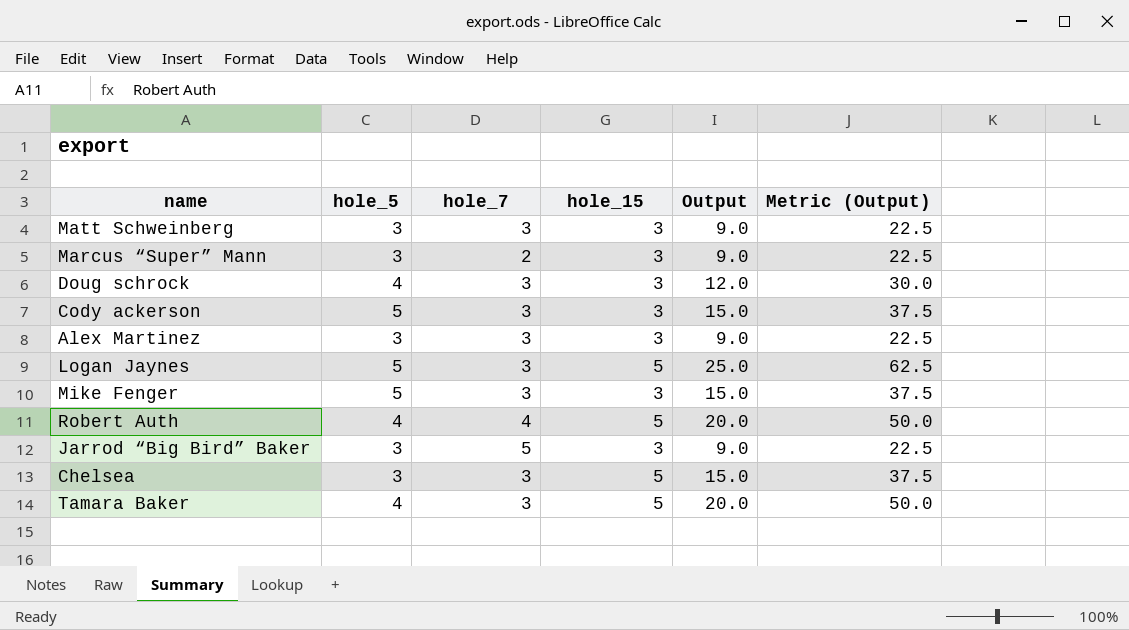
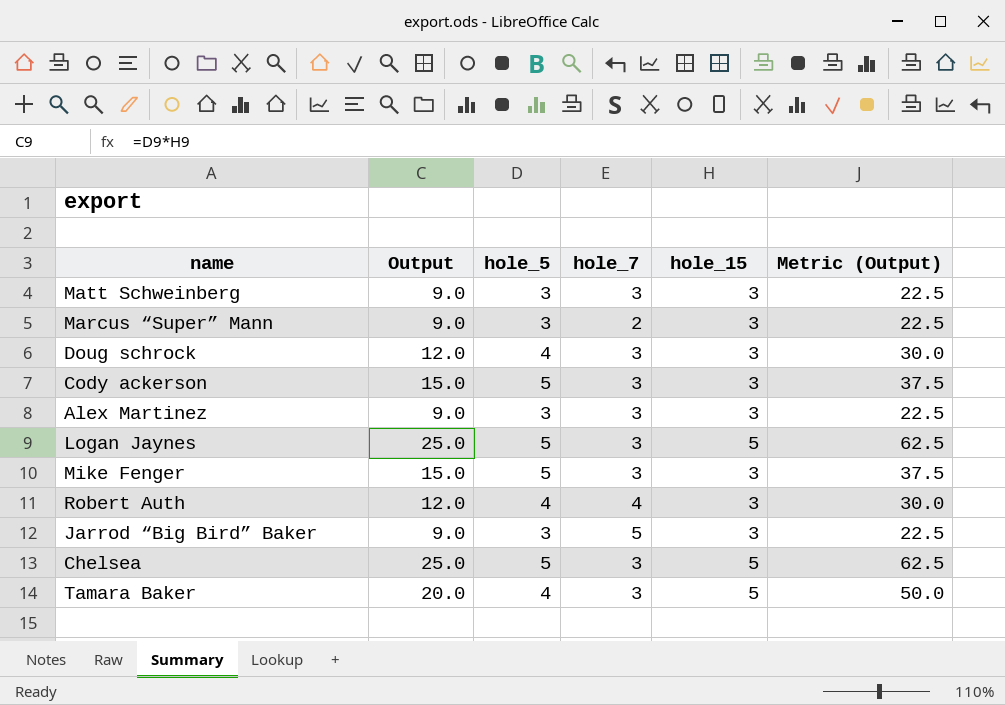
column Output | position: 5 -> 2
Robert Auth | Output: 20.0 -> 12.0
Robert Auth | hole_15: 5 -> 3
Robert Auth | Metric (Output): 50.0 -> 30.0
Chelsea | Output: 15.0 -> 25.0
Chelsea | hole_5: 3 -> 5
Chelsea | Metric (Output): 37.5 -> 62.5

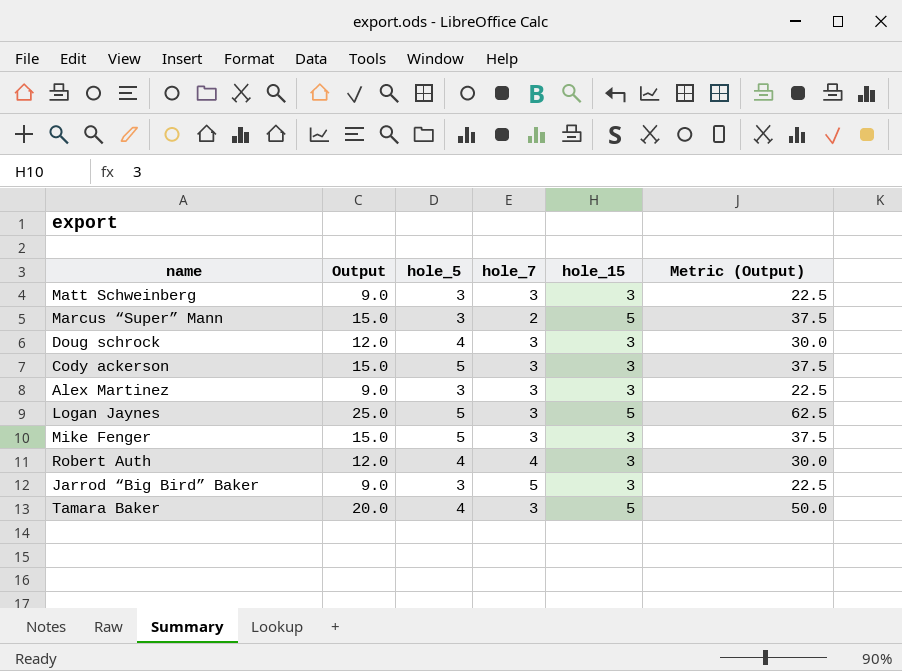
row Chelsea: 25.0 | 5 | 3 | 5 | 62.5 -> none
Marcus “Super” Mann | Output: 9.0 -> 15.0
Marcus “Super” Mann | hole_15: 3 -> 5
Marcus “Super” Mann | Metric (Output): 22.5 -> 37.5

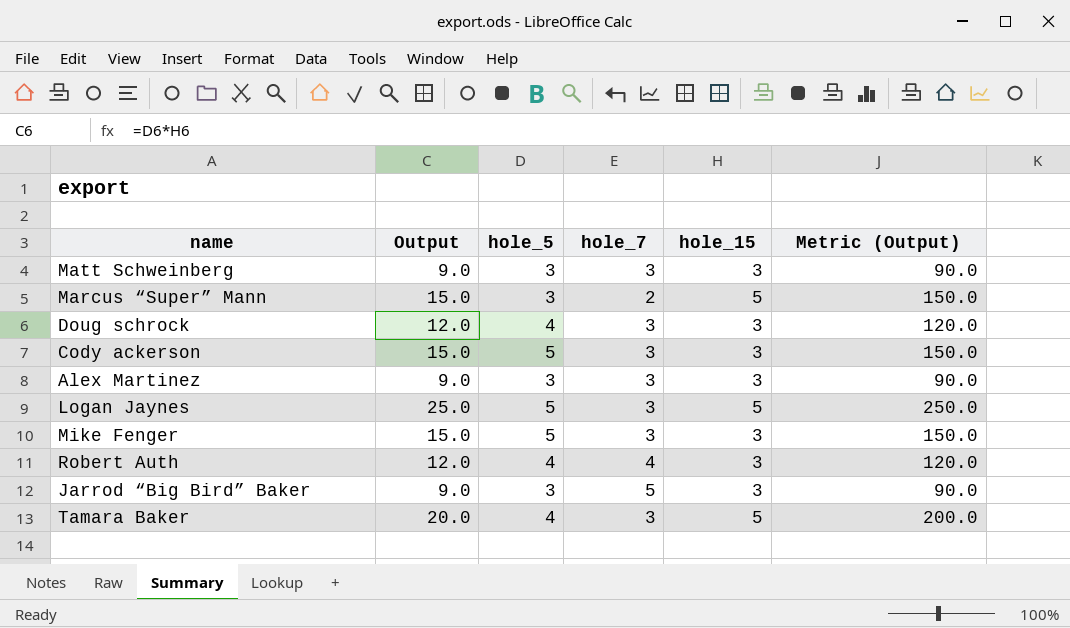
column Metric (Output) | formula: [Output] * 2.5 -> [Output] * 10

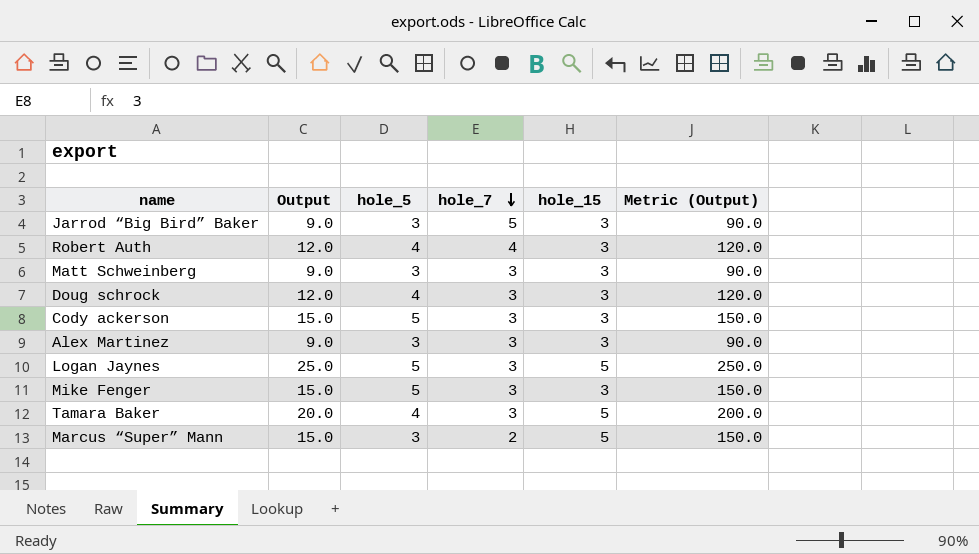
row order: none -> hole_7 descending

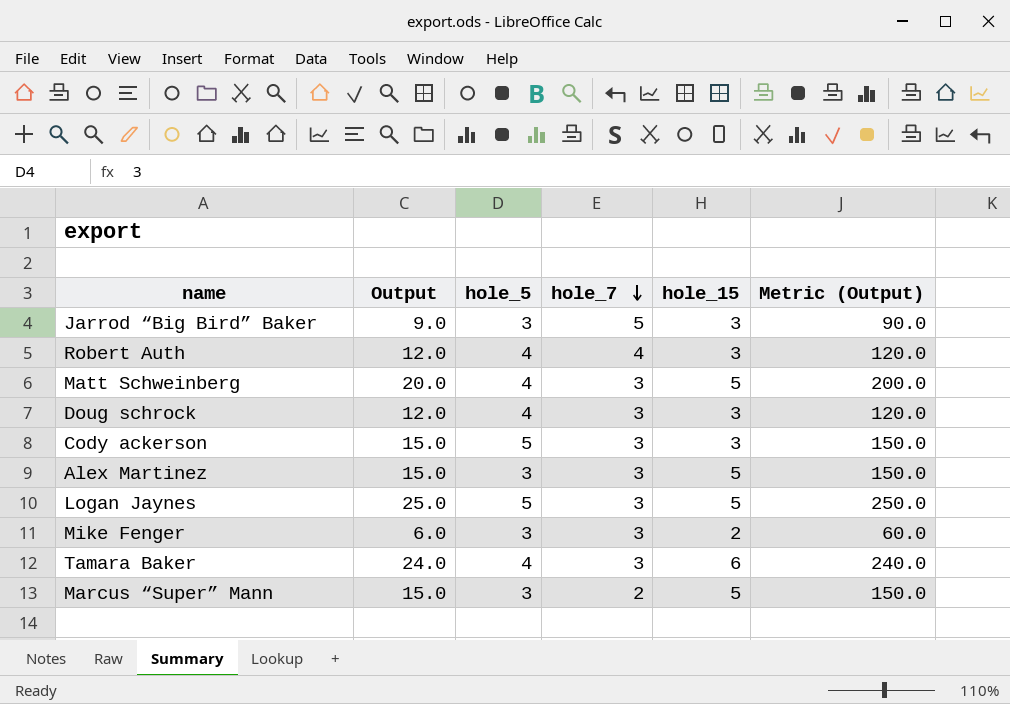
Matt Schweinberg | Output: 9.0 -> 20.0
Matt Schweinberg | hole_5: 3 -> 4
Matt Schweinberg | hole_15: 3 -> 5
Matt Schweinberg | Metric (Output): 90.0 -> 200.0
Alex Martinez | Output: 9.0 -> 15.0
Alex Martinez | hole_15: 3 -> 5
Alex Martinez | Metric (Output): 90.0 -> 150.0
Mike Fenger | Output: 15.0 -> 6.0
Mike Fenger | hole_5: 5 -> 3
Mike Fenger | hole_15: 3 -> 2
Mike Fenger | Metric (Output): 150.0 -> 60.0
Tamara Baker | Output: 20.0 -> 24.0
Tamara Baker | hole_15: 5 -> 6
Tamara Baker | Metric (Output): 200.0 -> 240.0

